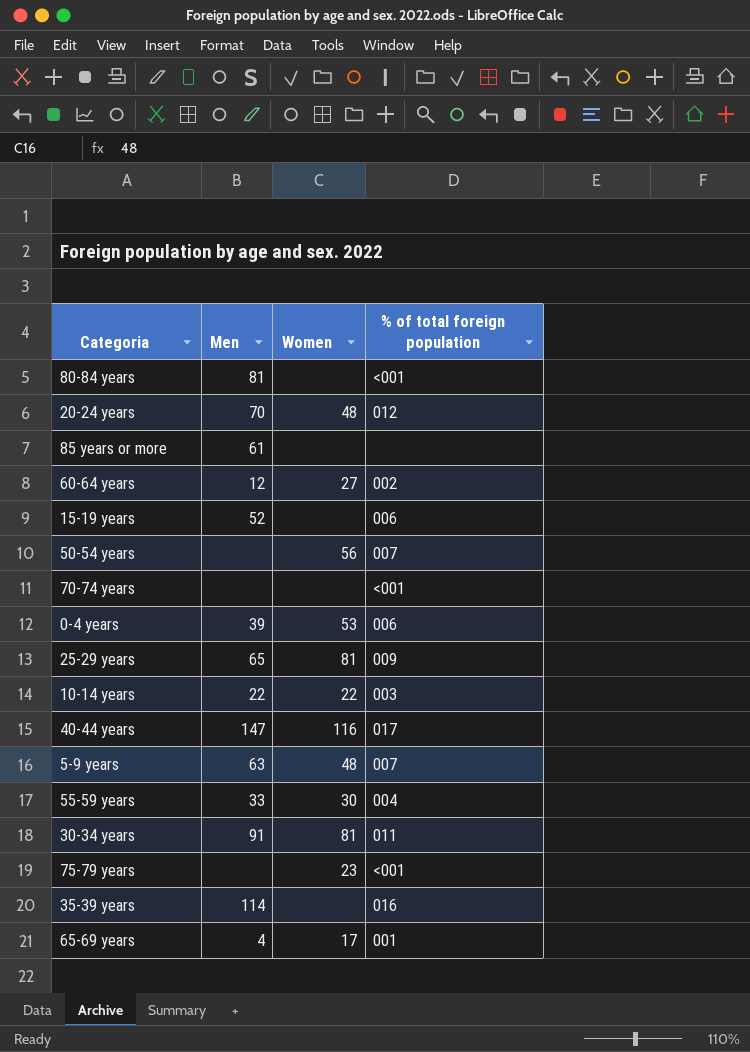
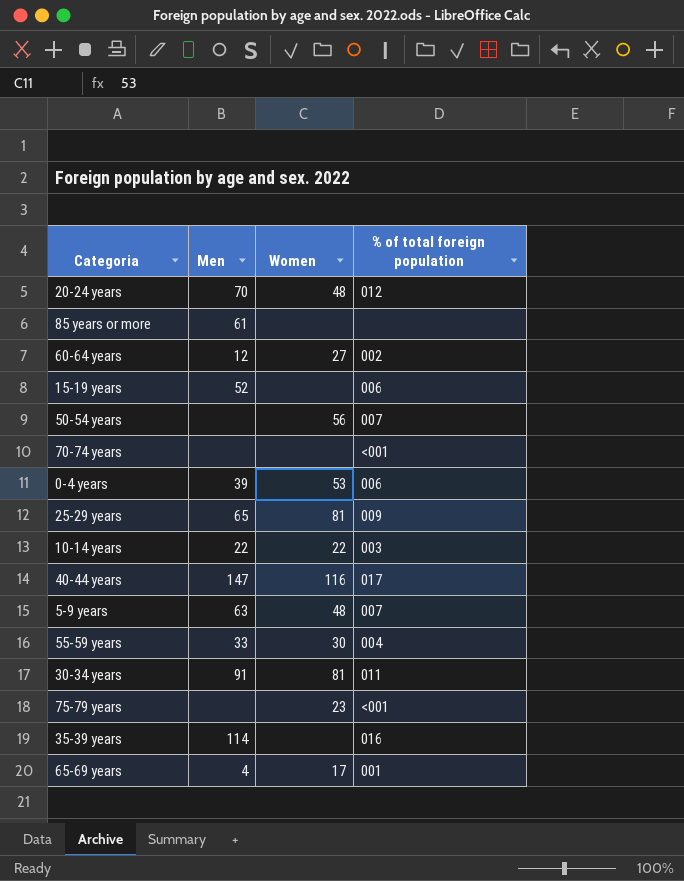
row 80-84 years: 81 | none | <001 -> none

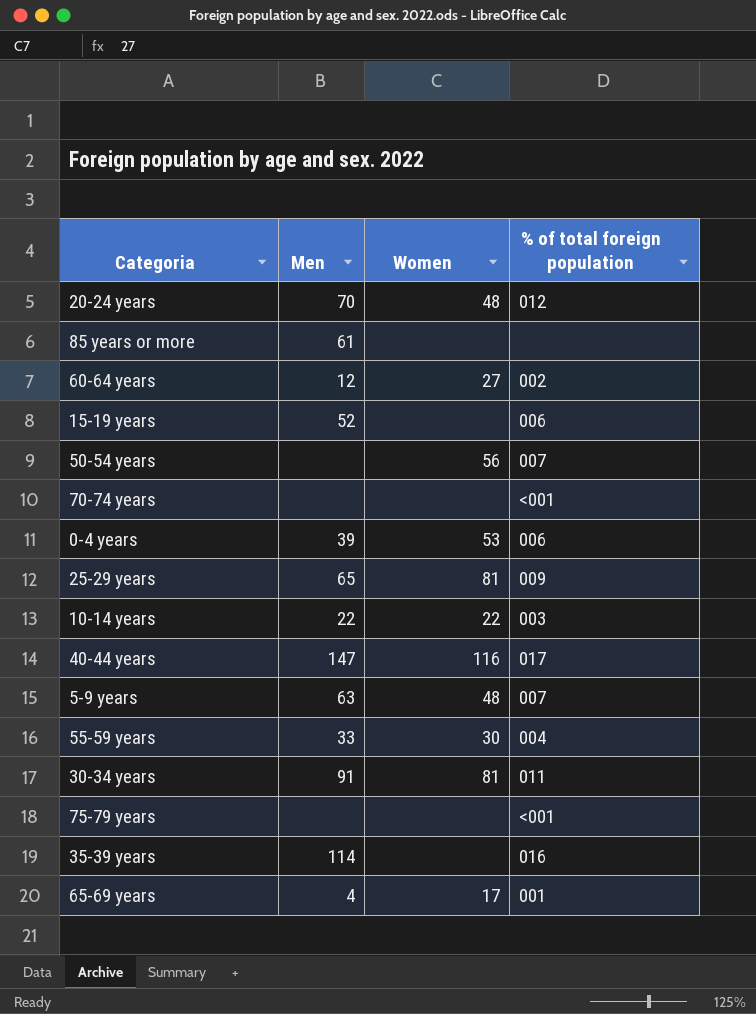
75-79 years | Women: 23 -> none

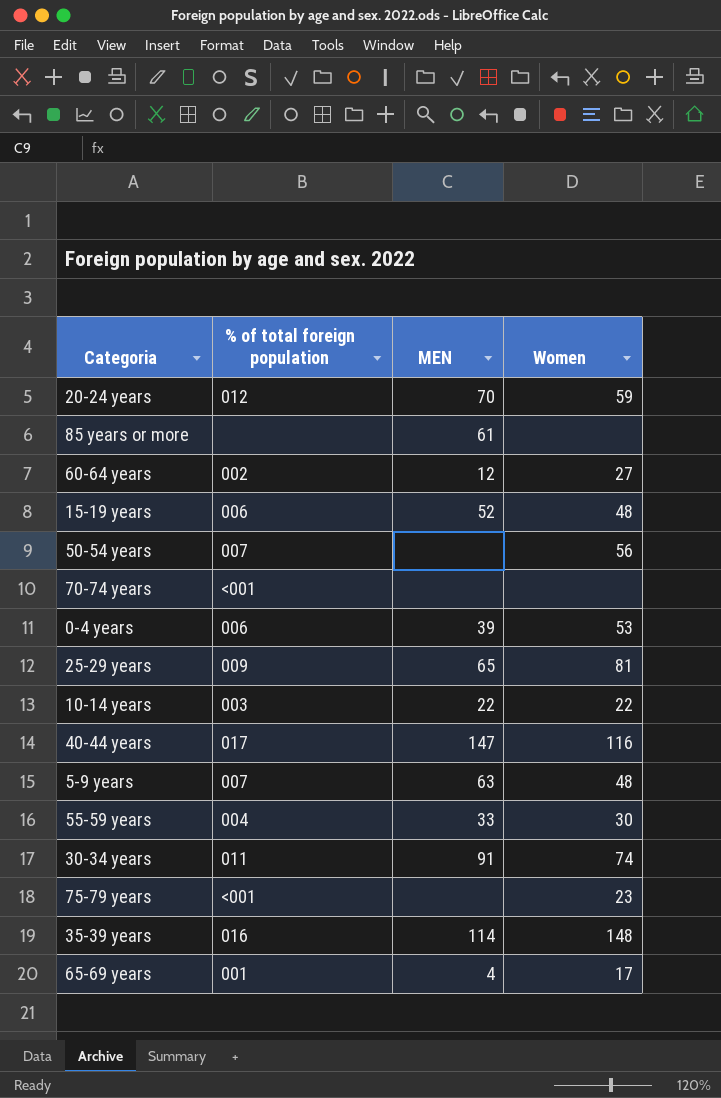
column % of total foreign population | position: 4 -> 2
column name: Men -> MEN
20-24 years | Women: 48 -> 59
15-19 years | Women: none -> 48
30-34 years | Women: 81 -> 74
75-79 years | Women: none -> 23
35-39 years | Women: none -> 148

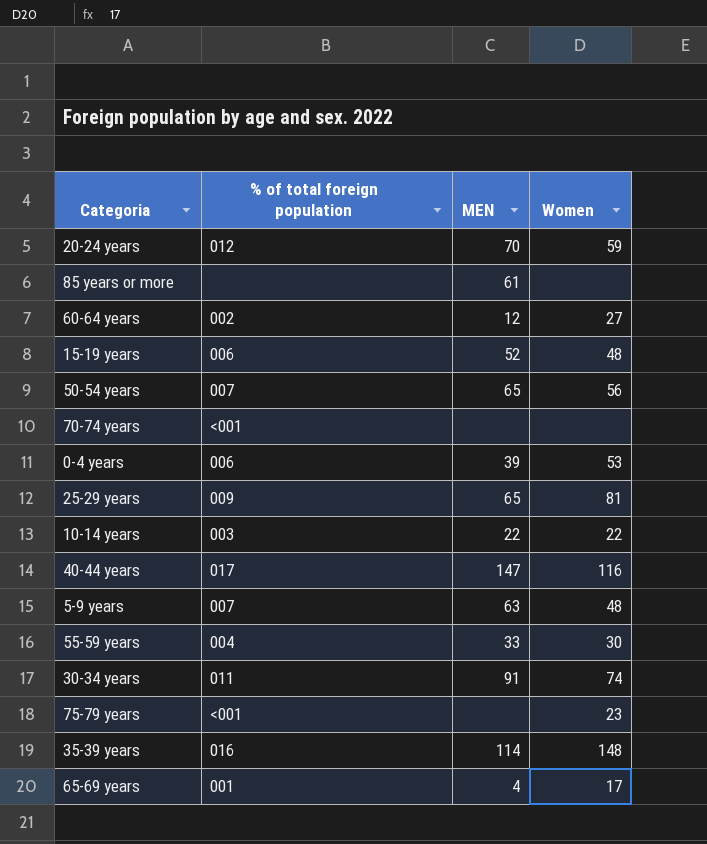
50-54 years | MEN: none -> 65

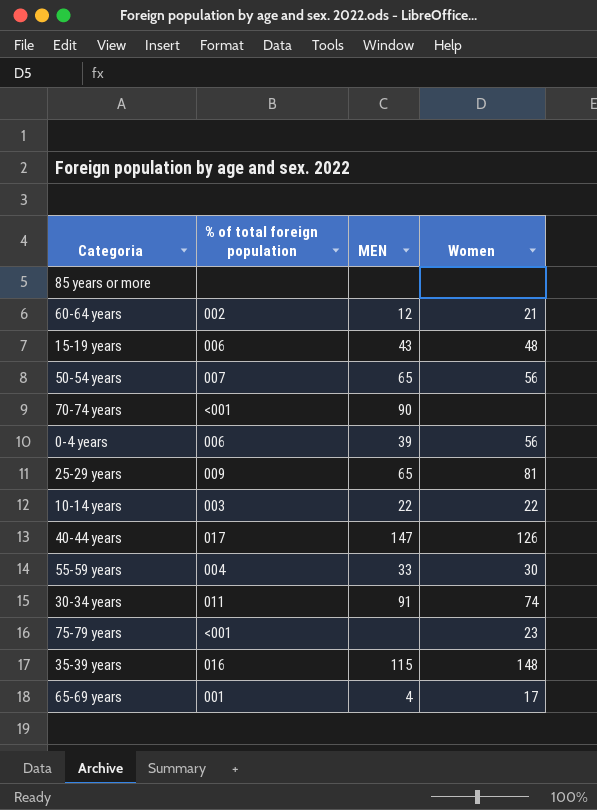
row 20-24 years: 012 | 70 | 59 -> none
row 5-9 years: 007 | 63 | 48 -> none
85 years or more | MEN: 61 -> none
60-64 years | Women: 27 -> 21
15-19 years | MEN: 52 -> 43
70-74 years | MEN: none -> 90
0-4 years | Women: 53 -> 56
40-44 years | Women: 116 -> 126
35-39 years | MEN: 114 -> 115

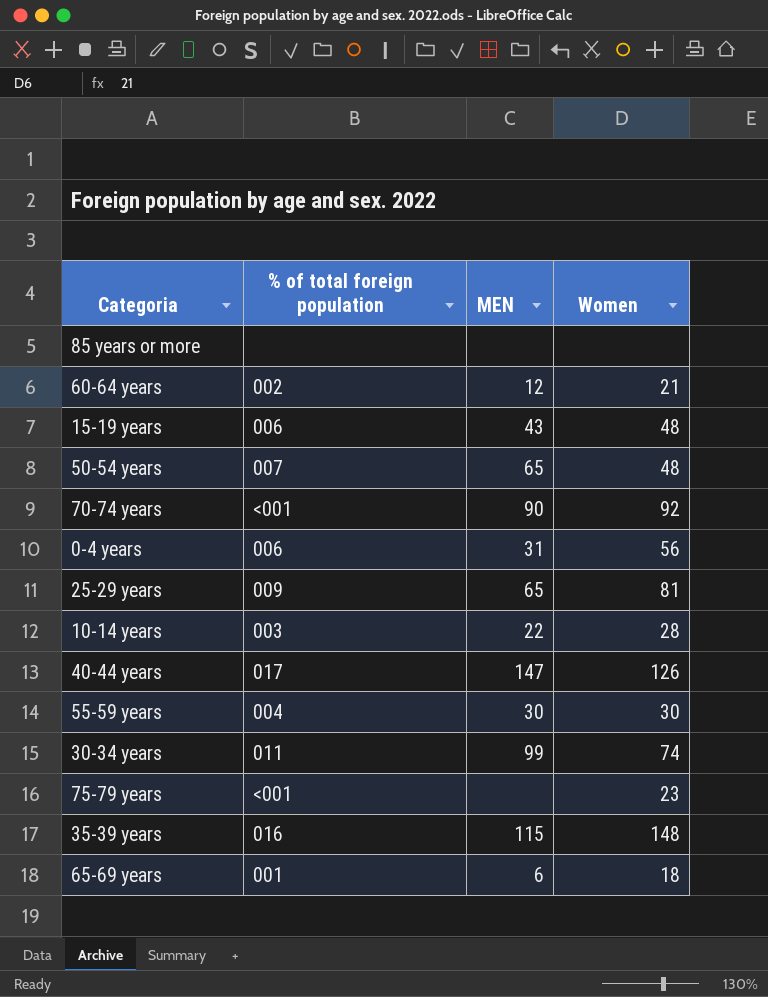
50-54 years | Women: 56 -> 48
70-74 years | Women: none -> 92
0-4 years | MEN: 39 -> 31
10-14 years | Women: 22 -> 28
55-59 years | MEN: 33 -> 30
30-34 years | MEN: 91 -> 99
65-69 years | MEN: 4 -> 6
65-69 years | Women: 17 -> 18

